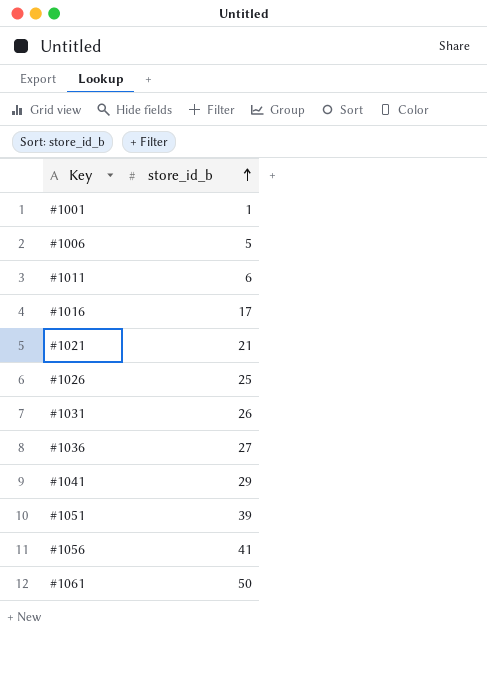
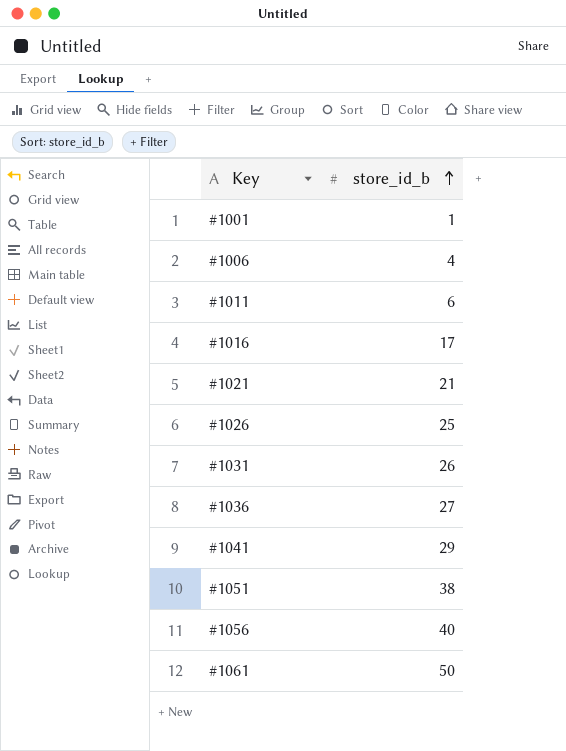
#1006 | store_id_b: 5 -> 4
#1051 | store_id_b: 39 -> 38
#1056 | store_id_b: 41 -> 40

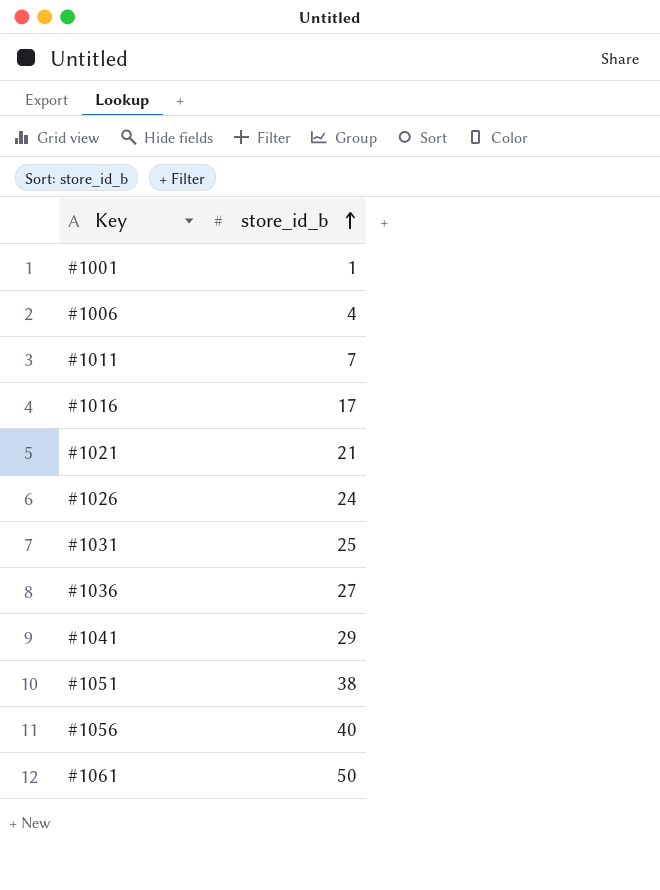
#1011 | store_id_b: 6 -> 7
#1026 | store_id_b: 25 -> 24
#1031 | store_id_b: 26 -> 25

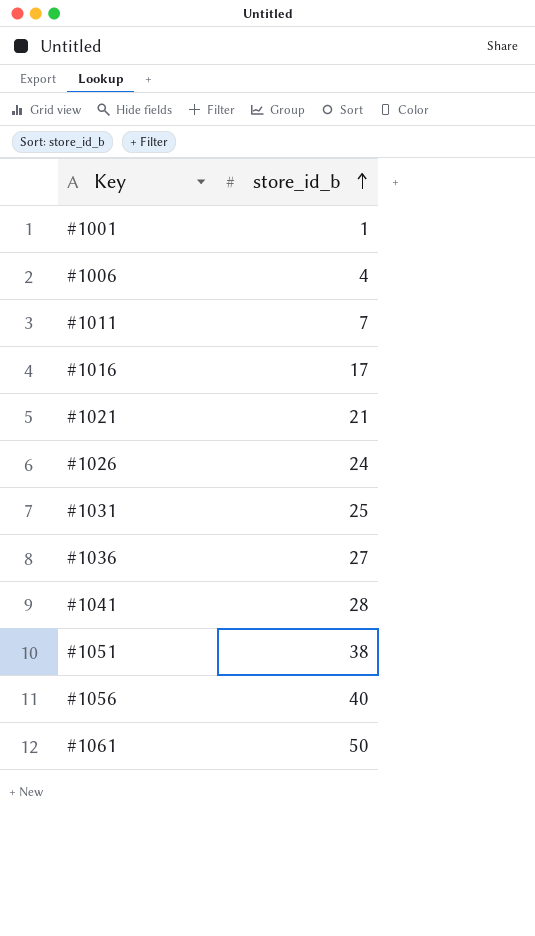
#1041 | store_id_b: 29 -> 28

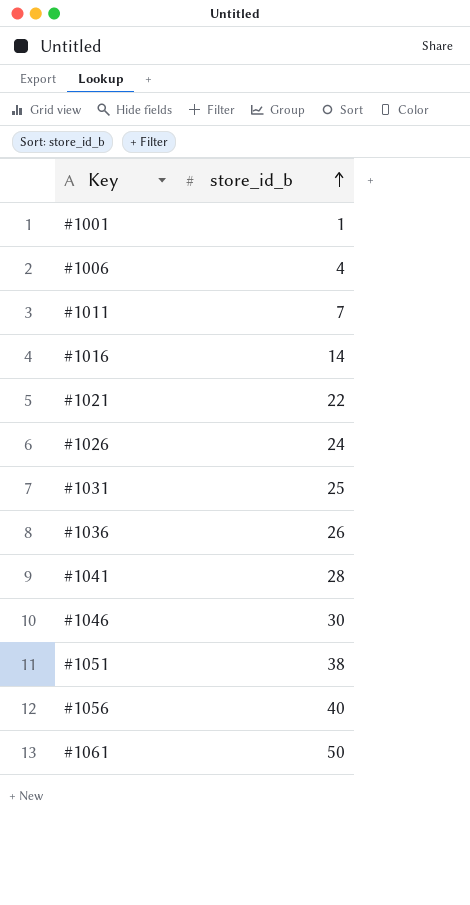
#1016 | store_id_b: 17 -> 14
#1021 | store_id_b: 21 -> 22
#1036 | store_id_b: 27 -> 26
row #1046: none -> 30

